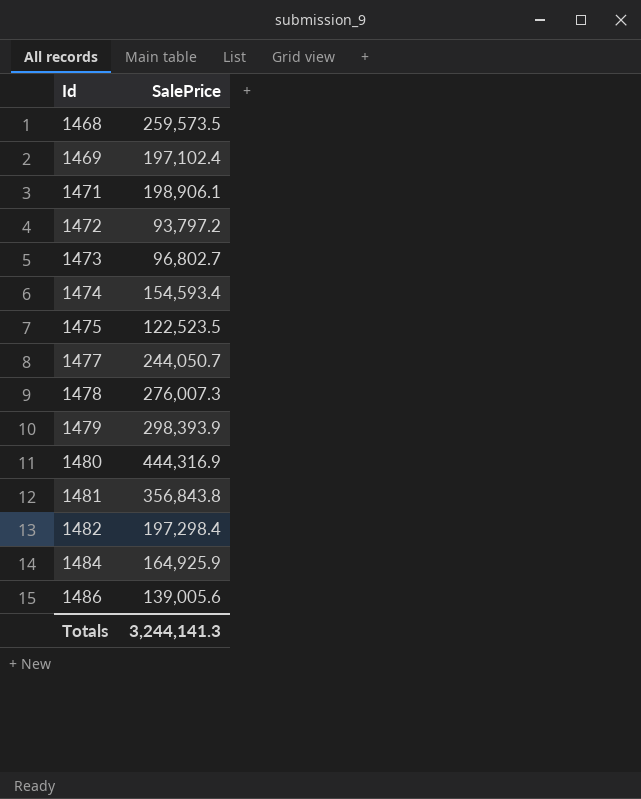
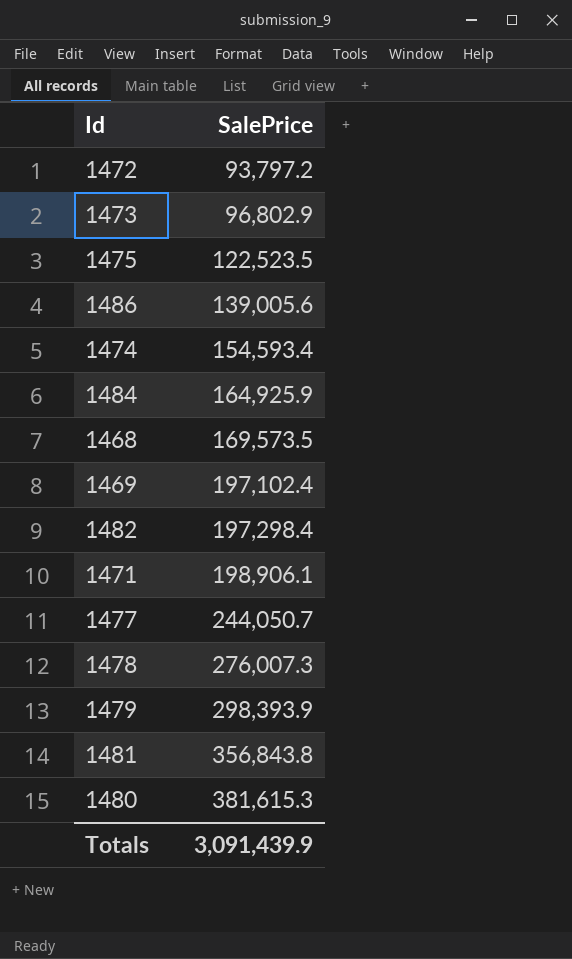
row order: Id ascending -> SalePrice ascending
1473 | SalePrice: 96,802.7 -> 96,802.9
1468 | SalePrice: 259,573.5 -> 169,573.5
1480 | SalePrice: 444,316.9 -> 381,615.3
Totals | SalePrice: 3,244,141.3 -> 3,091,439.9

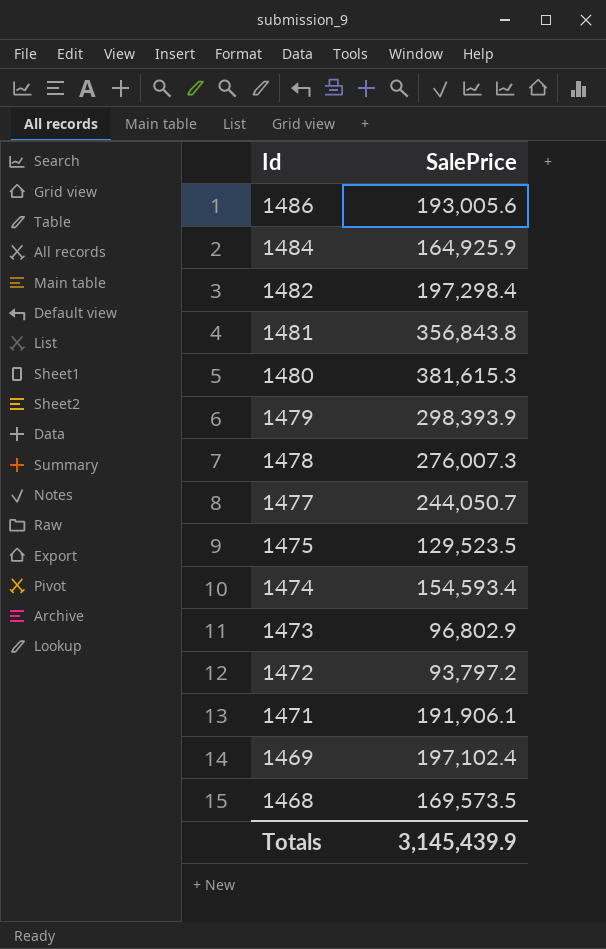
row order: SalePrice ascending -> Id descending
1486 | SalePrice: 139,005.6 -> 193,005.6
1475 | SalePrice: 122,523.5 -> 129,523.5
1471 | SalePrice: 198,906.1 -> 191,906.1
Totals | SalePrice: 3,091,439.9 -> 3,145,439.9

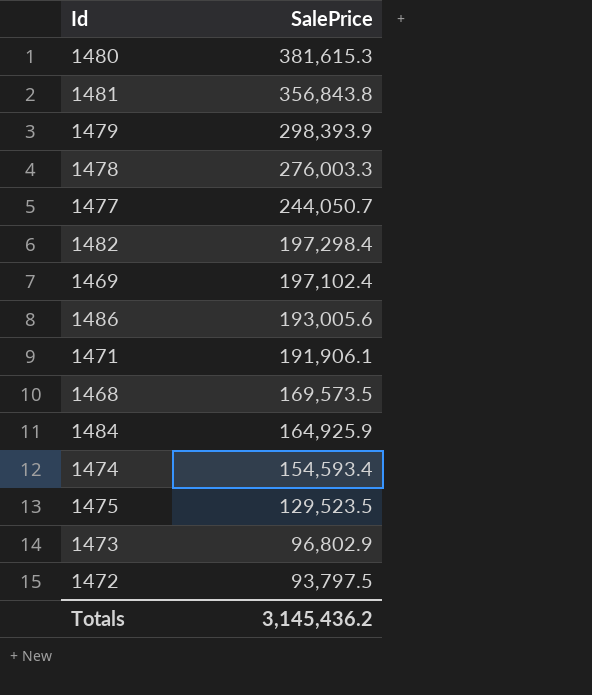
row order: Id descending -> SalePrice descending
1478 | SalePrice: 276,007.3 -> 276,003.3
1472 | SalePrice: 93,797.2 -> 93,797.5
Totals | SalePrice: 3,145,439.9 -> 3,145,436.2

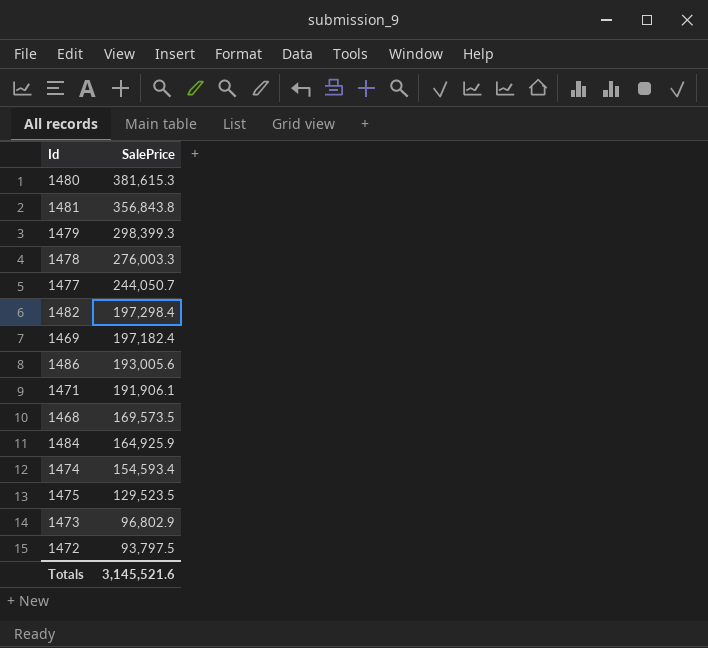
1479 | SalePrice: 298,393.9 -> 298,399.3
1469 | SalePrice: 197,102.4 -> 197,182.4
Totals | SalePrice: 3,145,436.2 -> 3,145,521.6

